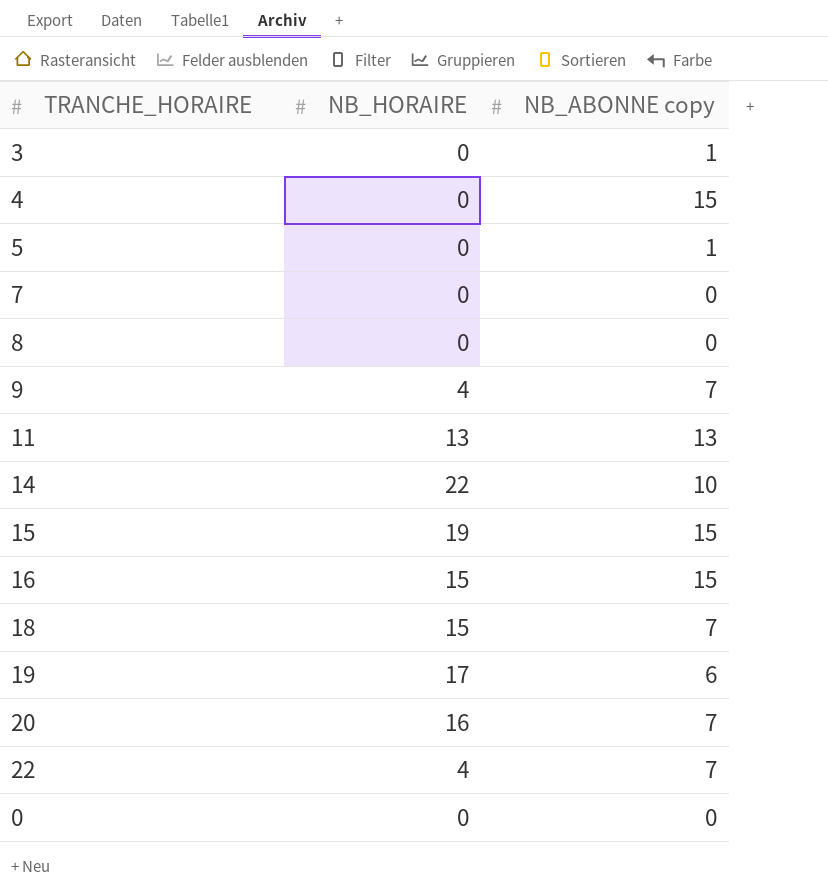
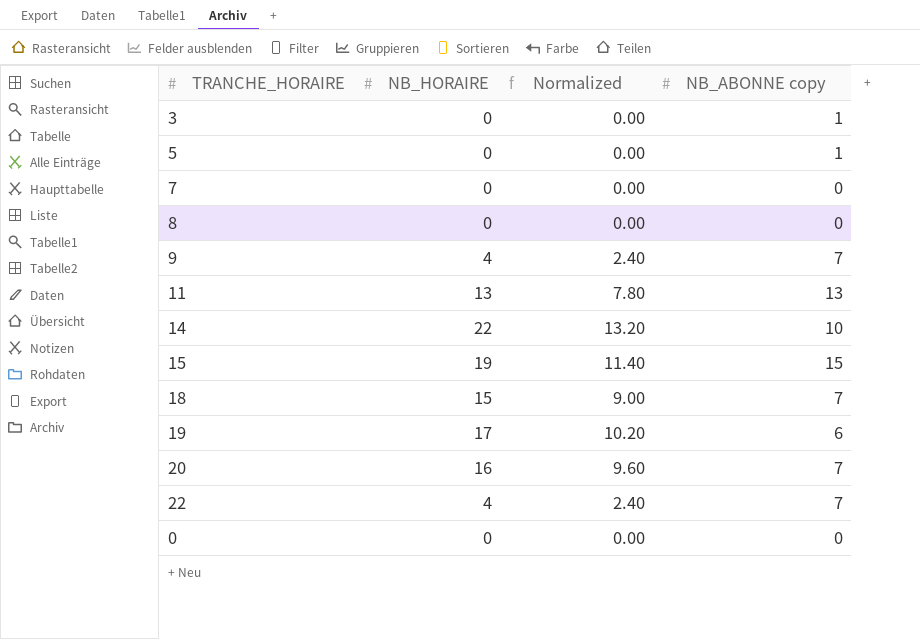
column Normalized | formula: none -> [NB_HORAIRE] * 0.6
row 4: 0 | 15 -> none
row 16: 15 | 15 -> none

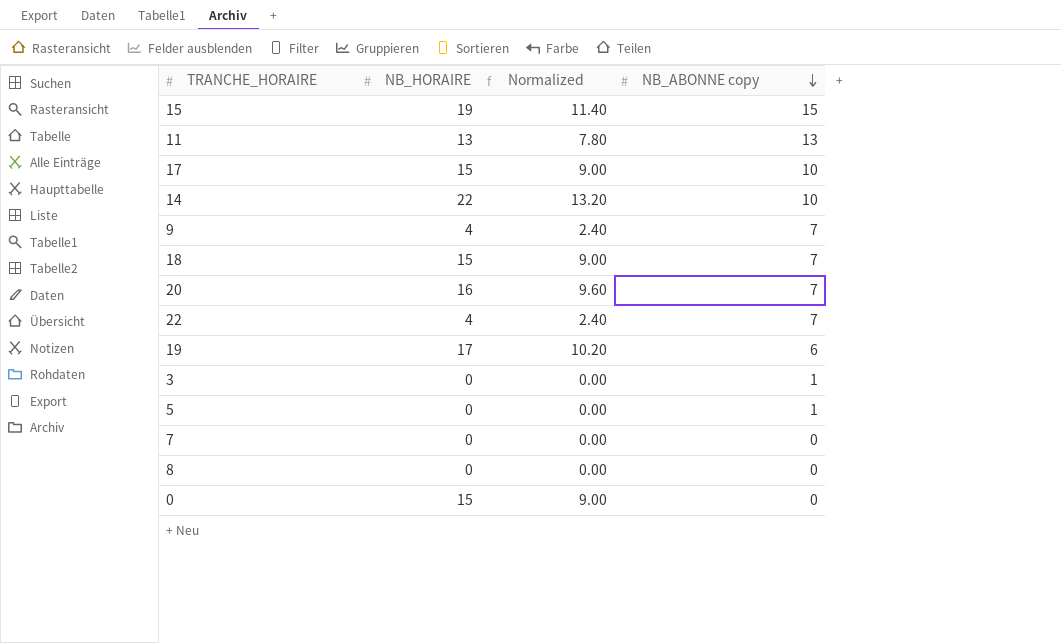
row order: none -> NB_ABONNE copy descending
row 17: none -> 15 | 9.00 | 10
0 | NB_HORAIRE: 0 -> 15
0 | Normalized: 0.00 -> 9.00

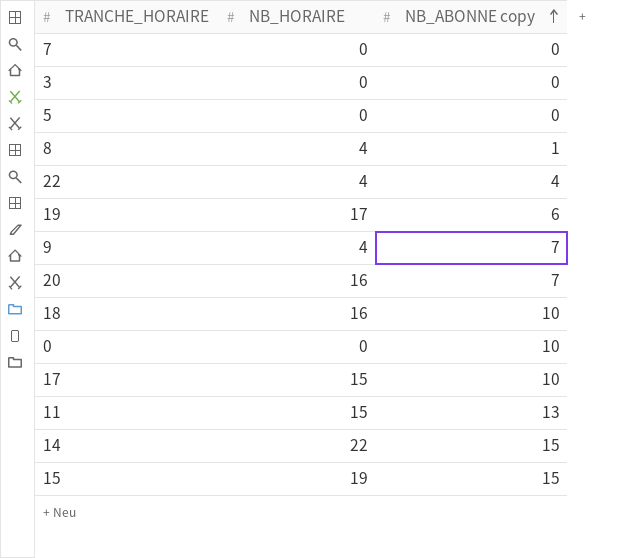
row order: NB_ABONNE copy descending -> NB_ABONNE copy ascending
column Normalized | formula: [NB_HORAIRE] * 0.6 -> none
3 | NB_ABONNE copy: 1 -> 0
5 | NB_ABONNE copy: 1 -> 0
8 | NB_HORAIRE: 0 -> 4
8 | NB_ABONNE copy: 0 -> 1
22 | NB_ABONNE copy: 7 -> 4
18 | NB_HORAIRE: 15 -> 16
18 | NB_ABONNE copy: 7 -> 10
0 | NB_HORAIRE: 15 -> 0
0 | NB_ABONNE copy: 0 -> 10
11 | NB_HORAIRE: 13 -> 15
14 | NB_ABONNE copy: 10 -> 15

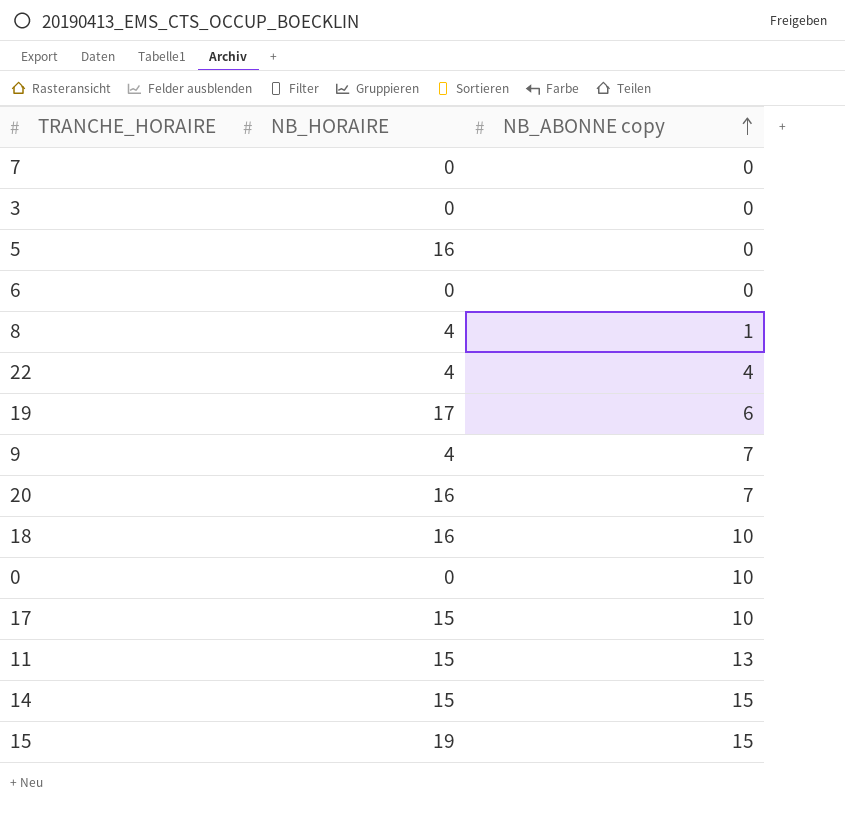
5 | NB_HORAIRE: 0 -> 16
row 6: none -> 0 | 0
14 | NB_HORAIRE: 22 -> 15

